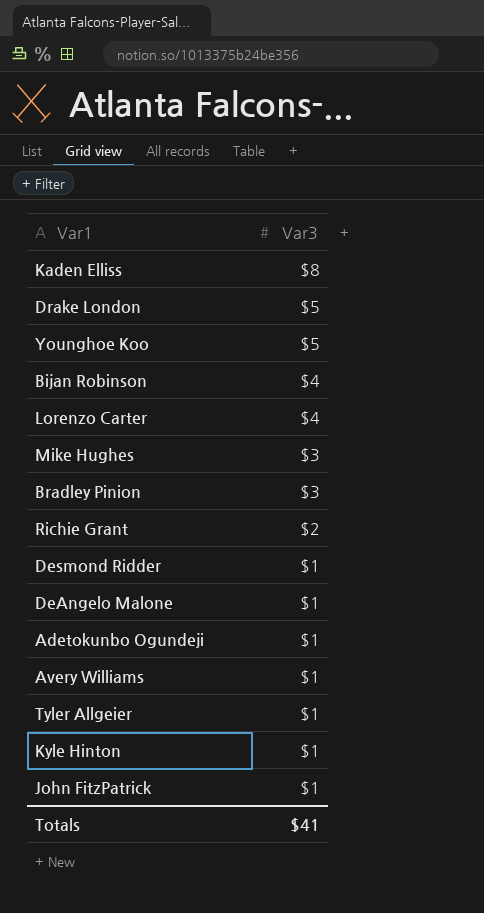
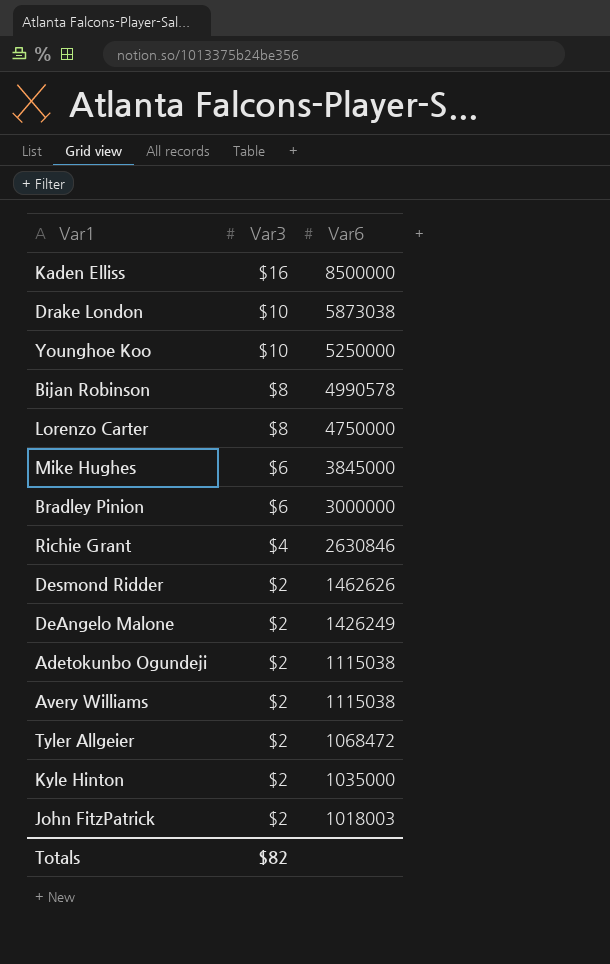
column Var6 | position: none -> 3
Kaden Elliss | Var3: $8 -> $16
Drake London | Var3: $5 -> $10
Younghoe Koo | Var3: $5 -> $10
Bijan Robinson | Var3: $4 -> $8
Lorenzo Carter | Var3: $4 -> $8
Mike Hughes | Var3: $3 -> $6
Bradley Pinion | Var3: $3 -> $6
Richie Grant | Var3: $2 -> $4
Desmond Ridder | Var3: $1 -> $2
DeAngelo Malone | Var3: $1 -> $2
Adetokunbo Ogundeji | Var3: $1 -> $2
Avery Williams | Var3: $1 -> $2
Tyler Allgeier | Var3: $1 -> $2
Kyle Hinton | Var3: $1 -> $2
John FitzPatrick | Var3: $1 -> $2
Totals | Var3: $41 -> $82

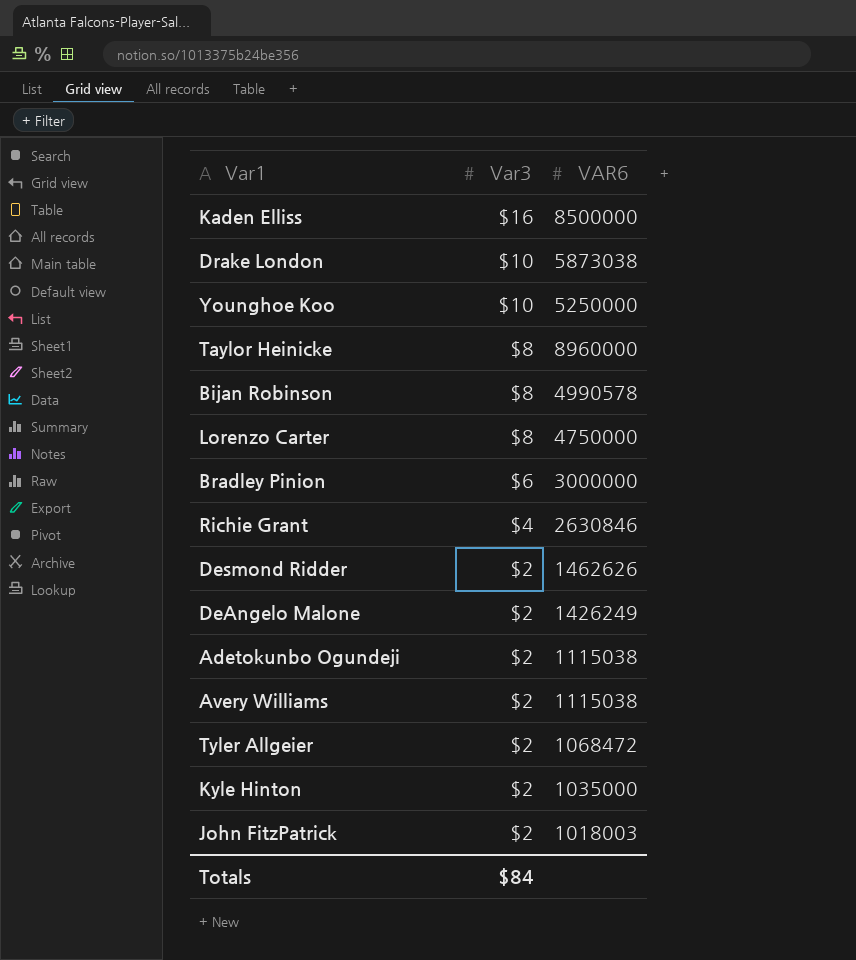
column name: Var6 -> VAR6
row Mike Hughes: $6 | 3845000 -> none
row Taylor Heinicke: none -> $8 | 8960000
Totals | Var3: $82 -> $84

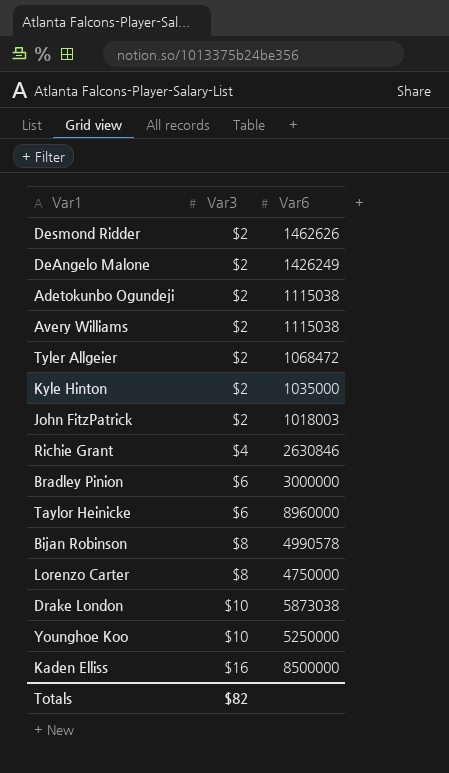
row order: Var3 descending -> Var3 ascending
column name: VAR6 -> Var6
Taylor Heinicke | Var3: $8 -> $6
Totals | Var3: $84 -> $82

